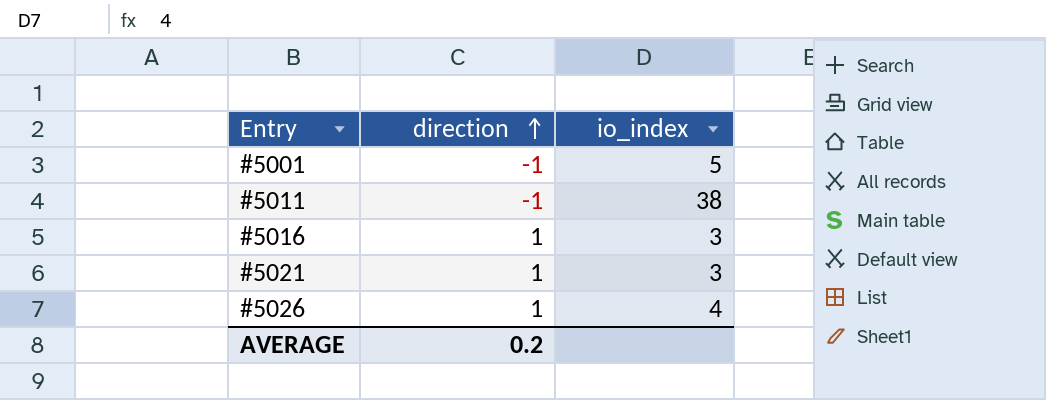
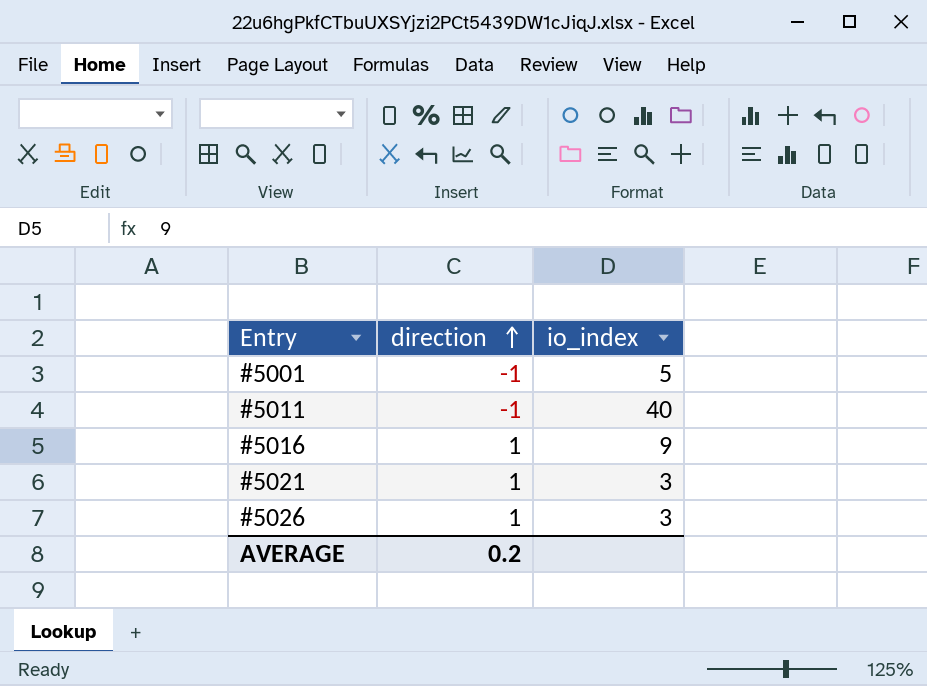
#5011 | io_index: 38 -> 40
#5016 | io_index: 3 -> 9
#5026 | io_index: 4 -> 3

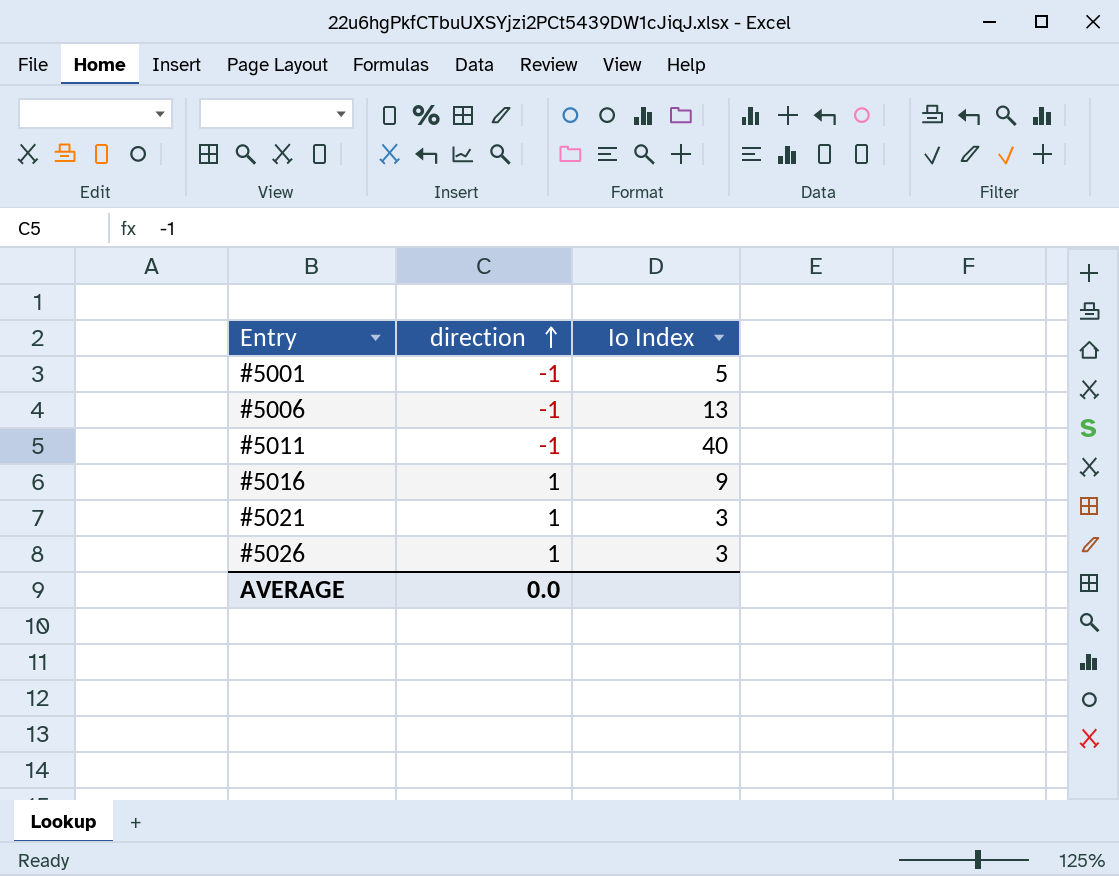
column name: io_index -> Io Index
row #5006: none -> -1 | 13
AVERAGE | direction: 0.2 -> 0.0

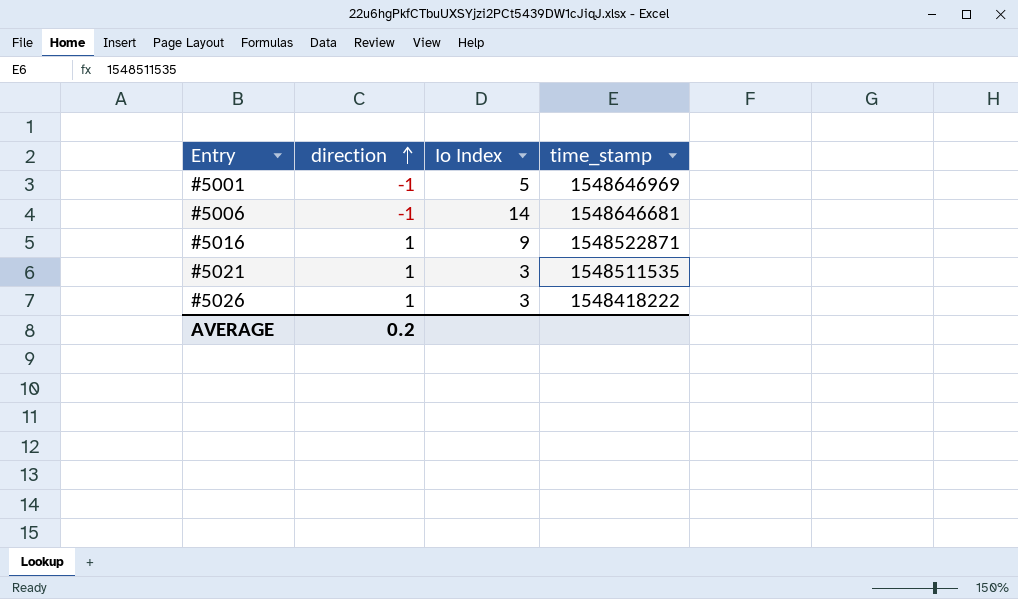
column time_stamp | position: none -> 4
row #5011: -1 | 40 -> none
#5006 | Io Index: 13 -> 14
AVERAGE | direction: 0.0 -> 0.2

